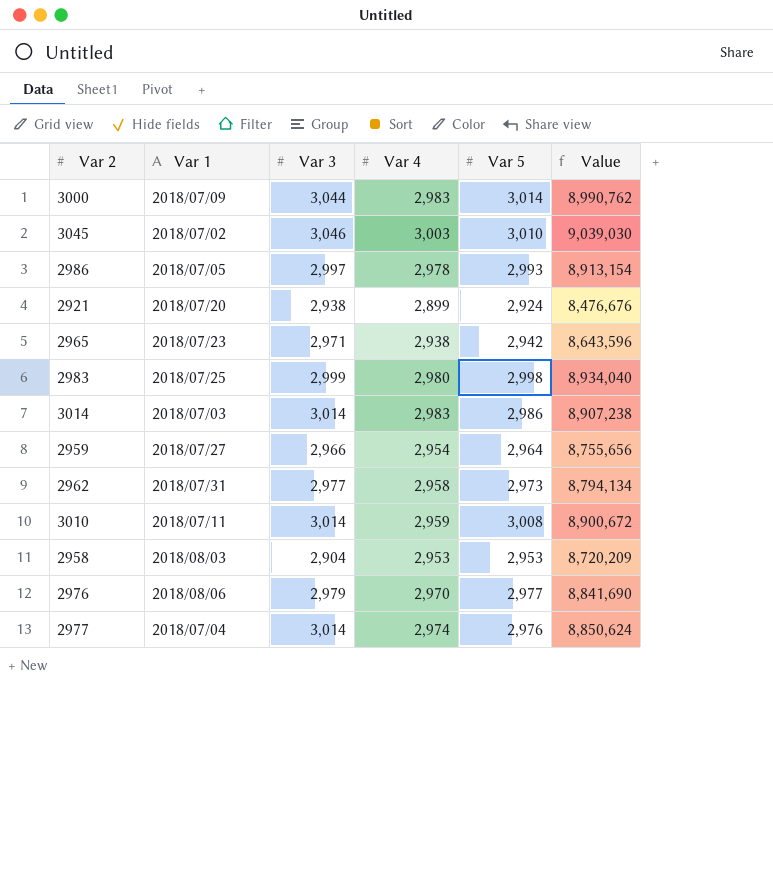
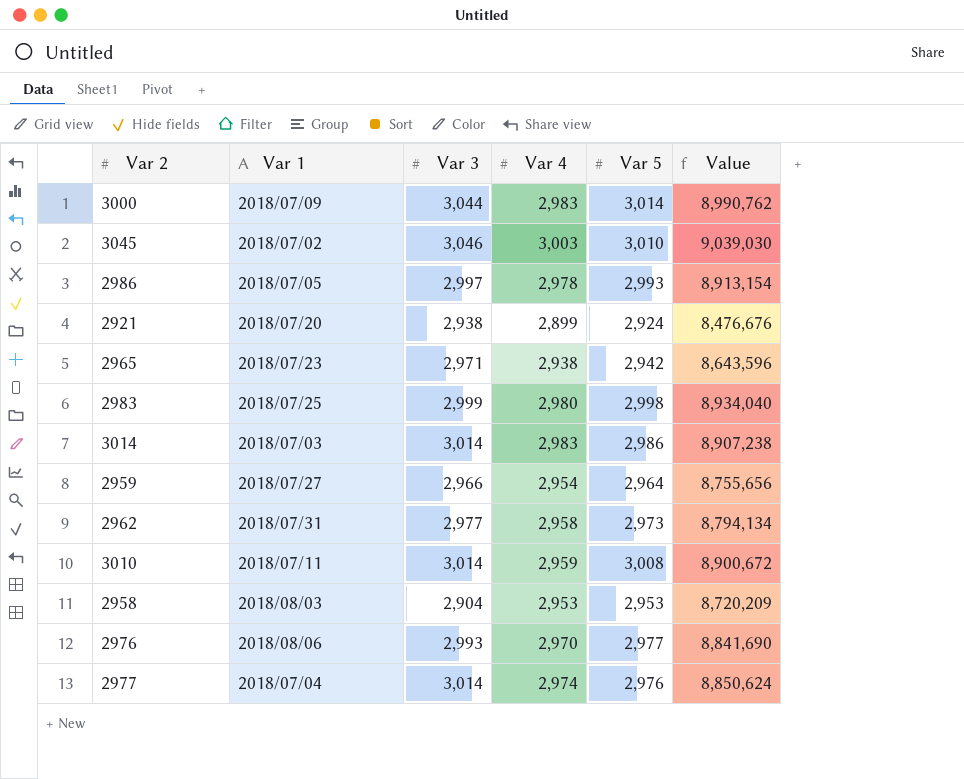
2976 | Var 3: 2,979 -> 2,993

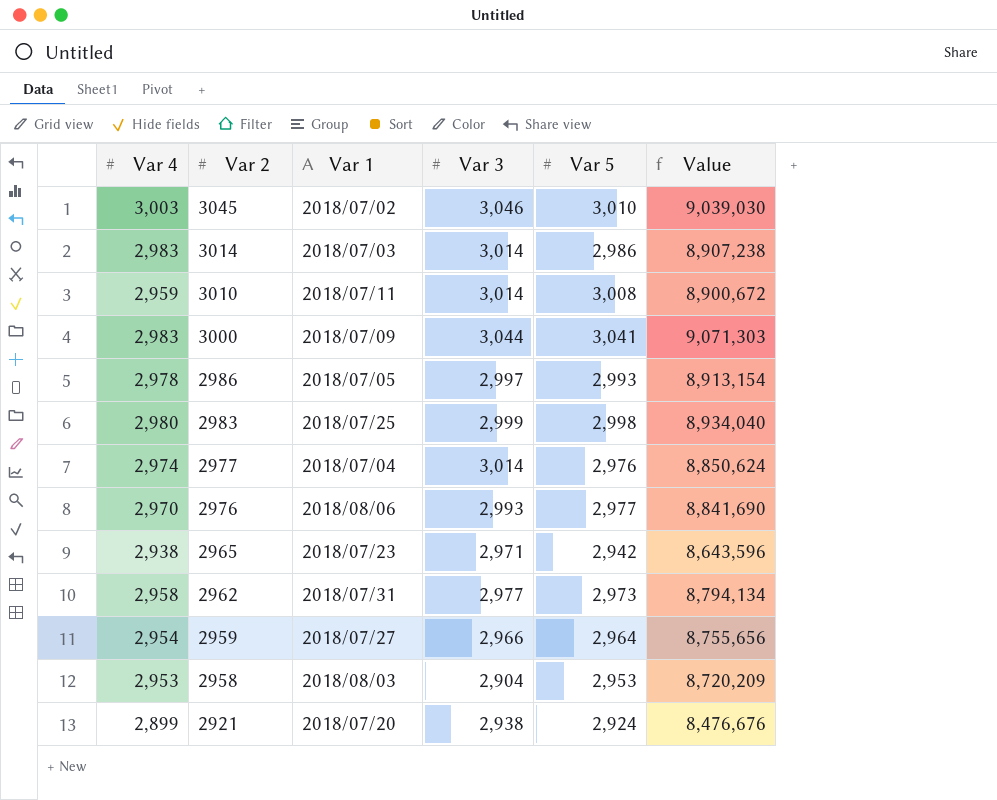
row order: none -> Var 2 descending
column Var 4 | position: 4 -> 1
3000 | Var 5: 3,014 -> 3,041
3000 | Value: 8,990,762 -> 9,071,303

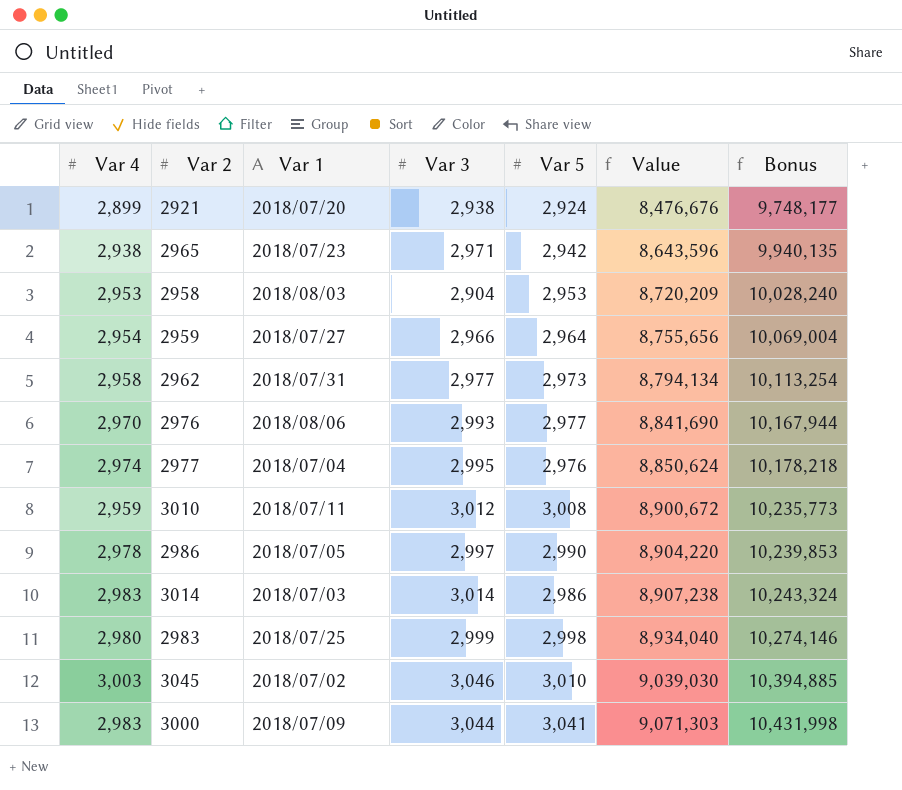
row order: Var 2 descending -> Value ascending
column Bonus | formula: none -> [Value] * 1.15
2977 | Var 3: 3,014 -> 2,995
3010 | Var 3: 3,014 -> 3,012
2986 | Var 5: 2,993 -> 2,990
2986 | Value: 8,913,154 -> 8,904,220

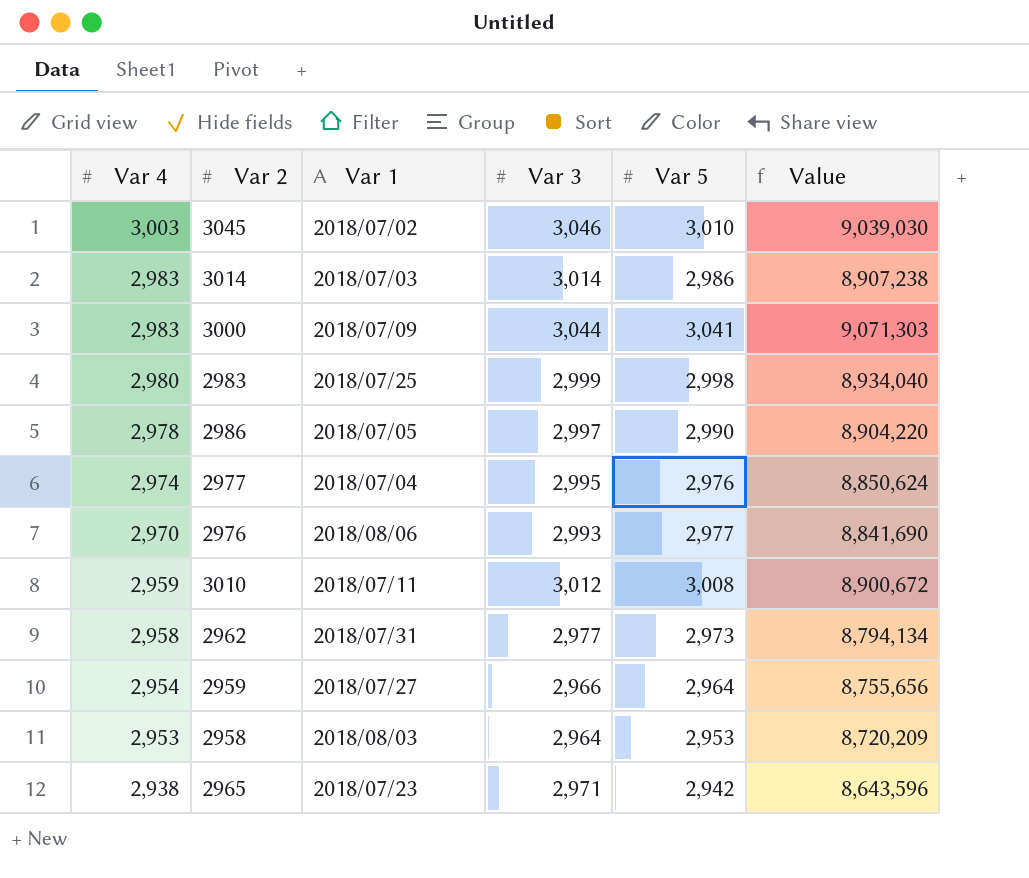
row order: Value ascending -> Var 4 descending
column Bonus | formula: [Value] * 1.15 -> none
row 2921: 2,899 | 2018/07/20 | 2,938 | 2,924 | 8,476,676 | 9,748,177 -> none
2958 | Var 3: 2,904 -> 2,964

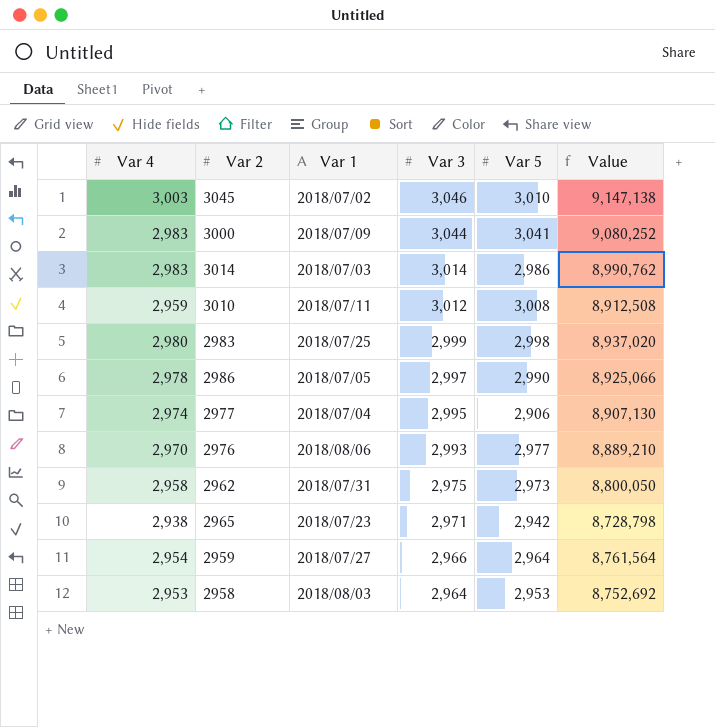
row order: Var 4 descending -> Var 3 descending
column Value | formula: [Var 4] * [Var 5] -> [Var 4] * [Var 3]
2977 | Var 5: 2,976 -> 2,906
2962 | Var 3: 2,977 -> 2,975

